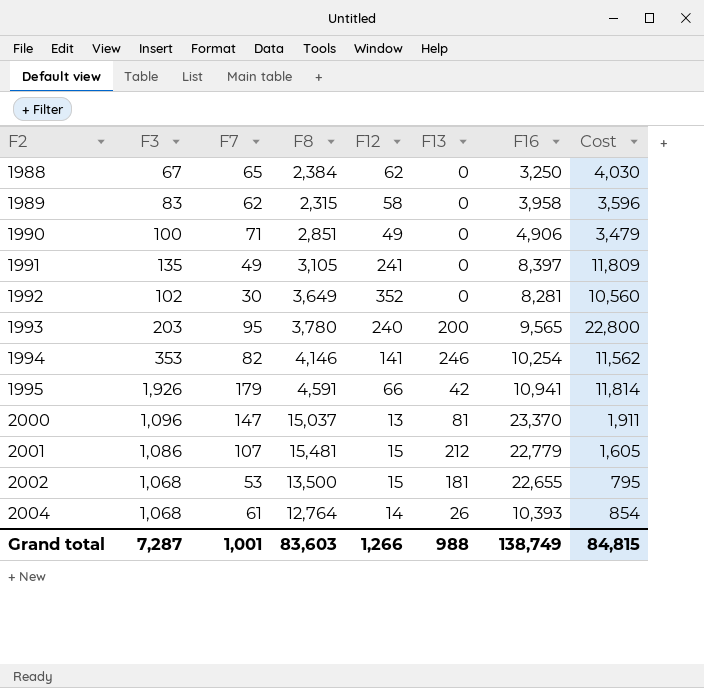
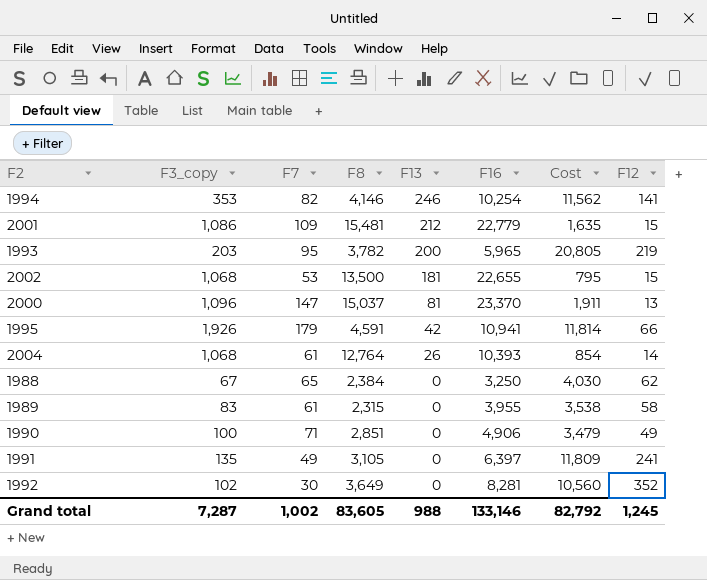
row order: F2 ascending -> F13 descending
column name: F3 -> F3_copy
column F12 | position: 5 -> 8
2001 | F7: 107 -> 109
2001 | Cost: 1,605 -> 1,635
1993 | F8: 3,780 -> 3,782
1993 | F16: 9,565 -> 5,965
1993 | Cost: 22,800 -> 20,805
1993 | F12: 240 -> 219
1989 | F7: 62 -> 61
1989 | F16: 3,958 -> 3,955
1989 | Cost: 3,596 -> 3,538
1991 | F16: 8,397 -> 6,397
Grand total | F7: 1,001 -> 1,002
Grand total | F8: 83,603 -> 83,605
Grand total | F16: 138,749 -> 133,146
Grand total | Cost: 84,815 -> 82,792
Grand total | F12: 1,266 -> 1,245

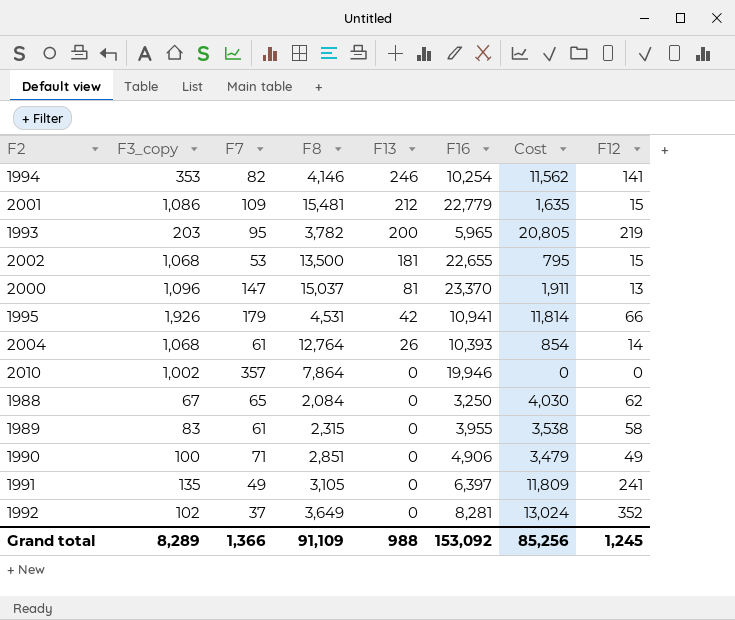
1995 | F8: 4,591 -> 4,531
row 2010: none -> 1,002 | 357 | 7,864 | 0 | 19,946 | 0 | 0
1988 | F8: 2,384 -> 2,084
1992 | F7: 30 -> 37
1992 | Cost: 10,560 -> 13,024
Grand total | F3_copy: 7,287 -> 8,289
Grand total | F7: 1,002 -> 1,366
Grand total | F8: 83,605 -> 91,109
Grand total | F16: 133,146 -> 153,092
Grand total | Cost: 82,792 -> 85,256

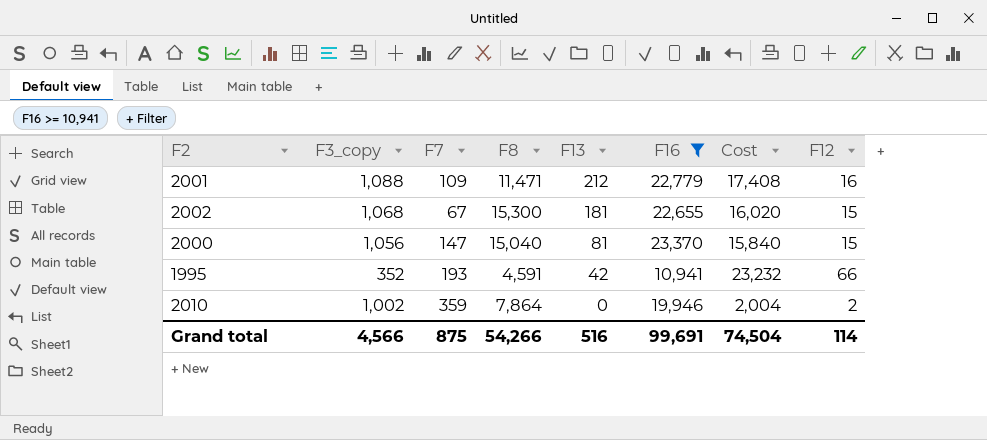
filter: none -> F16 >= 10,941
column Cost | formula: [F7] * [F12] -> [F3_copy] * [F12]
2001 | F3_copy: 1,086 -> 1,088
2001 | F8: 15,481 -> 11,471
2001 | F12: 15 -> 16
2002 | F7: 53 -> 67
2002 | F8: 13,500 -> 15,300
2000 | F3_copy: 1,096 -> 1,056
2000 | F8: 15,037 -> 15,040
2000 | F12: 13 -> 15
1995 | F3_copy: 1,926 -> 352
1995 | F7: 179 -> 193
1995 | F8: 4,531 -> 4,591
2010 | F7: 357 -> 359
2010 | F12: 0 -> 2
Grand total | F3_copy: 8,289 -> 4,566
Grand total | F7: 1,366 -> 875
Grand total | F8: 91,109 -> 54,266
Grand total | F13: 988 -> 516
Grand total | F16: 153,092 -> 99,691
Grand total | Cost: 85,256 -> 74,504
Grand total | F12: 1,245 -> 114

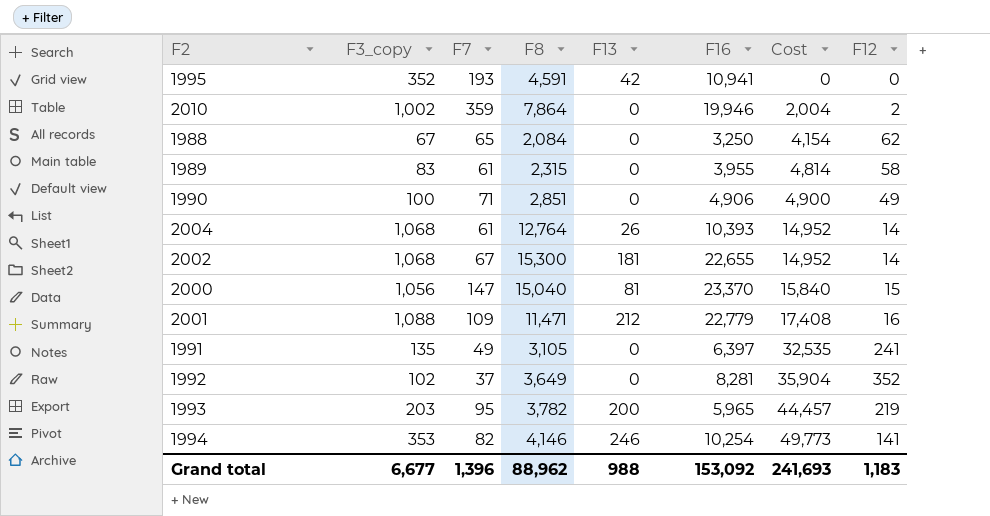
filter: F16 >= 10,941 -> none
row order: F13 descending -> Cost ascending
1995 | Cost: 23,232 -> 0
1995 | F12: 66 -> 0
2002 | Cost: 16,020 -> 14,952
2002 | F12: 15 -> 14
Grand total | F3_copy: 4,566 -> 6,677
Grand total | F7: 875 -> 1,396
Grand total | F8: 54,266 -> 88,962
Grand total | F13: 516 -> 988
Grand total | F16: 99,691 -> 153,092
Grand total | Cost: 74,504 -> 241,693
Grand total | F12: 114 -> 1,183

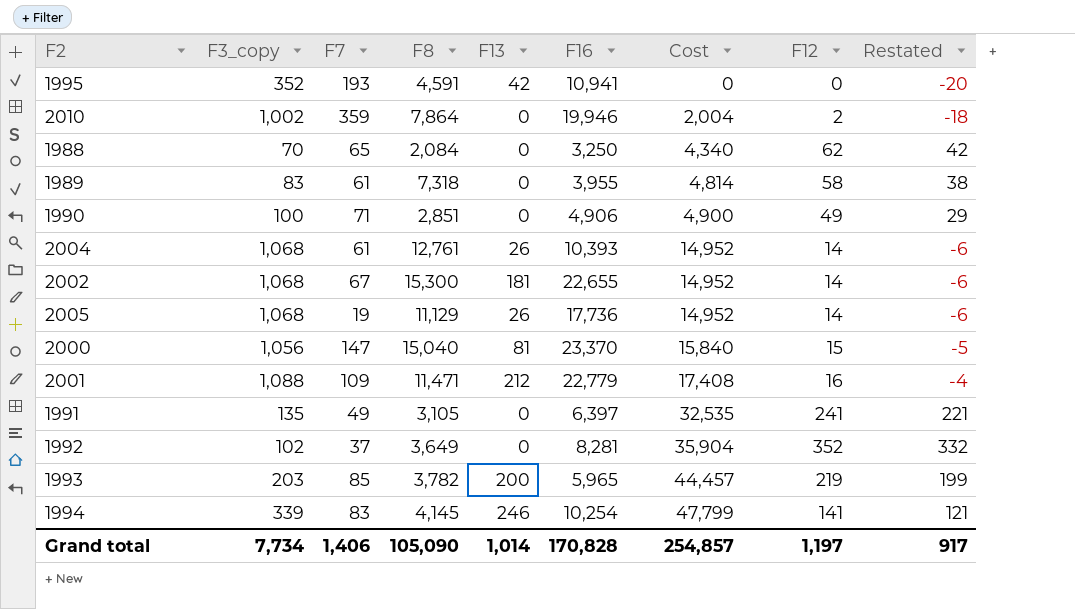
column Restated | formula: none -> [F12] - 20
1988 | F3_copy: 67 -> 70
1988 | Cost: 4,154 -> 4,340
1989 | F8: 2,315 -> 7,318
2004 | F8: 12,764 -> 12,761
row 2005: none -> 1,068 | 19 | 11,129 | 26 | 17,736 | 14,952 | 14 | -6
1993 | F7: 95 -> 85
1994 | F3_copy: 353 -> 339
1994 | F7: 82 -> 83
1994 | F8: 4,146 -> 4,145
1994 | Cost: 49,773 -> 47,799
Grand total | F3_copy: 6,677 -> 7,734
Grand total | F7: 1,396 -> 1,406
Grand total | F8: 88,962 -> 105,090
Grand total | F13: 988 -> 1,014
Grand total | F16: 153,092 -> 170,828
Grand total | Cost: 241,693 -> 254,857
Grand total | F12: 1,183 -> 1,197

